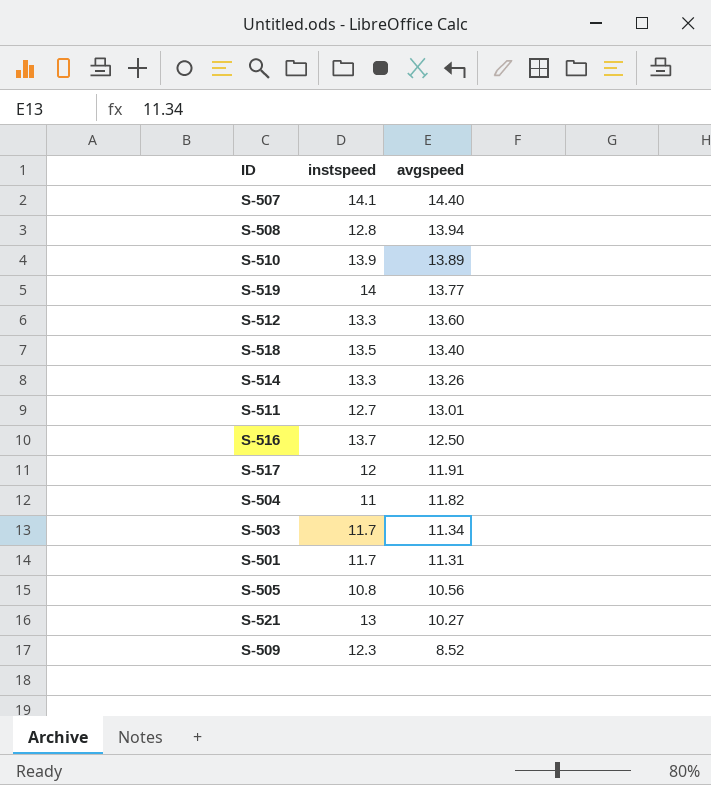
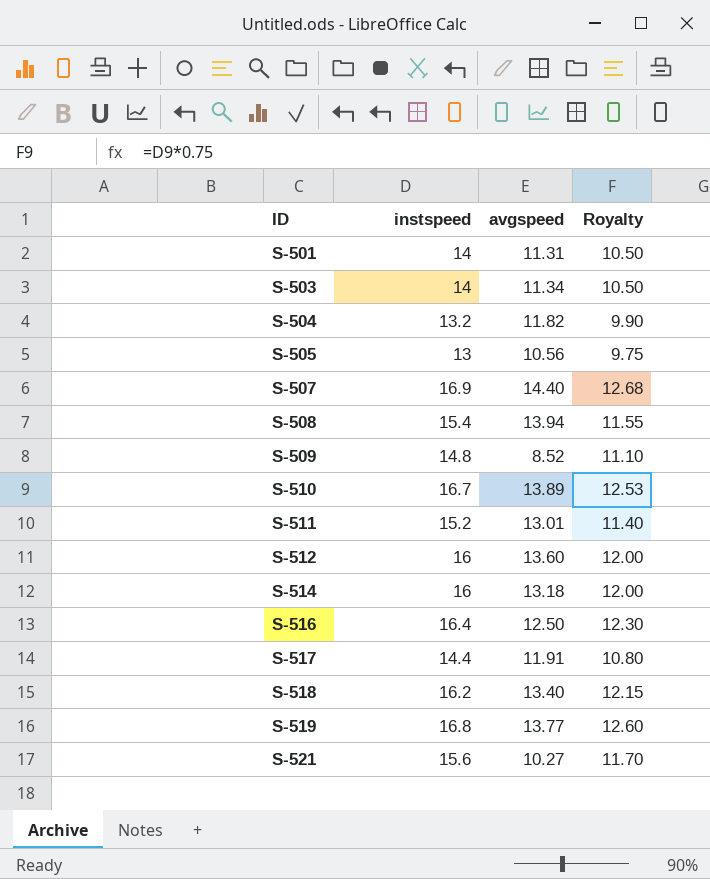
row order: avgspeed descending -> ID ascending
column Royalty | formula: none -> [instspeed] * 0.75
S-501 | instspeed: 11.7 -> 14
S-503 | instspeed: 11.7 -> 14
S-504 | instspeed: 11 -> 13.2
S-505 | instspeed: 10.8 -> 13
S-507 | instspeed: 14.1 -> 16.9
S-508 | instspeed: 12.8 -> 15.4
S-509 | instspeed: 12.3 -> 14.8
S-510 | instspeed: 13.9 -> 16.7
S-511 | instspeed: 12.7 -> 15.2
S-512 | instspeed: 13.3 -> 16
S-514 | instspeed: 13.3 -> 16
S-514 | avgspeed: 13.26 -> 13.18
S-516 | instspeed: 13.7 -> 16.4
S-517 | instspeed: 12 -> 14.4
S-518 | instspeed: 13.5 -> 16.2
S-519 | instspeed: 14 -> 16.8
S-521 | instspeed: 13 -> 15.6

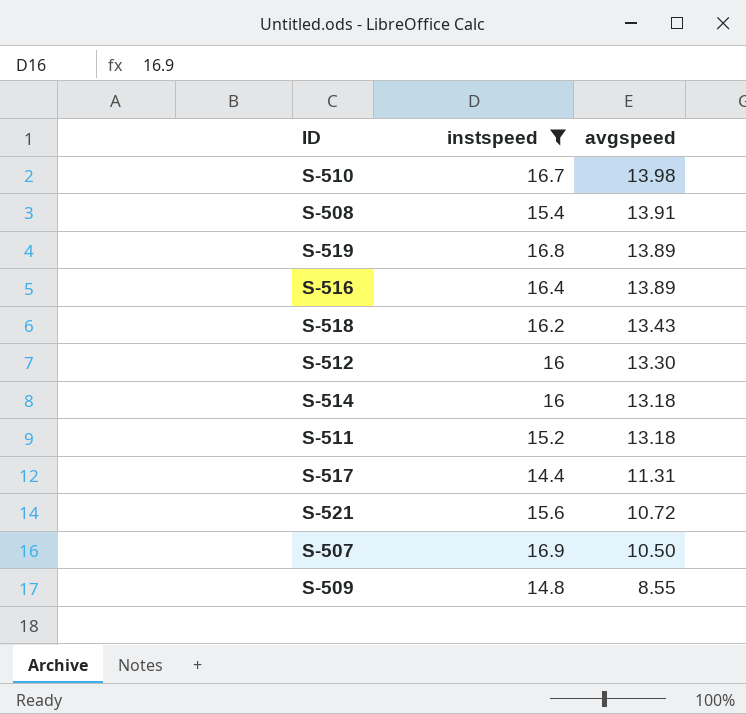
filter: none -> instspeed >= 14.4
row order: ID ascending -> avgspeed descending
column Royalty | formula: [instspeed] * 0.75 -> none
S-510 | avgspeed: 13.89 -> 13.98
S-508 | avgspeed: 13.94 -> 13.91
S-519 | avgspeed: 13.77 -> 13.89
S-516 | avgspeed: 12.50 -> 13.89
S-518 | avgspeed: 13.40 -> 13.43
S-512 | avgspeed: 13.60 -> 13.30
S-511 | avgspeed: 13.01 -> 13.18
S-517 | avgspeed: 11.91 -> 11.31
S-521 | avgspeed: 10.27 -> 10.72
S-507 | avgspeed: 14.40 -> 10.50
S-509 | avgspeed: 8.52 -> 8.55

